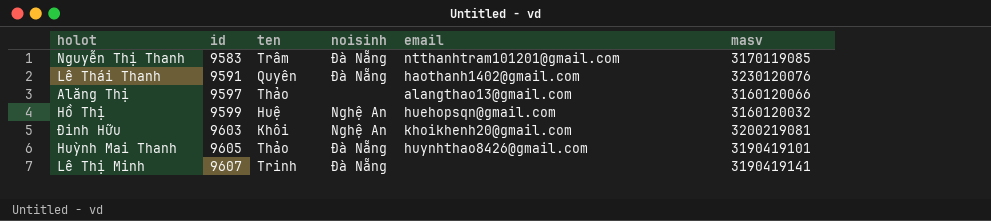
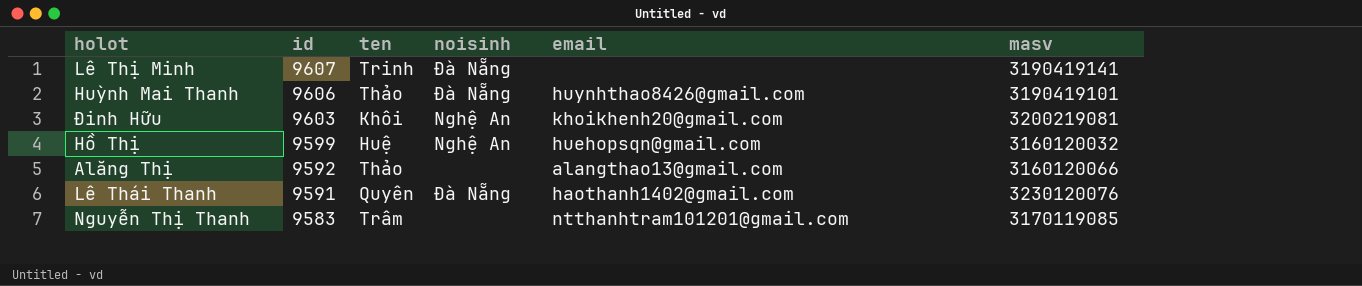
row order: id ascending -> id descending
Huỳnh Mai Thanh | id: 9605 -> 9606
Alăng Thị | id: 9597 -> 9592
Nguyễn Thị Thanh | noisinh: Đà Nẵng -> none

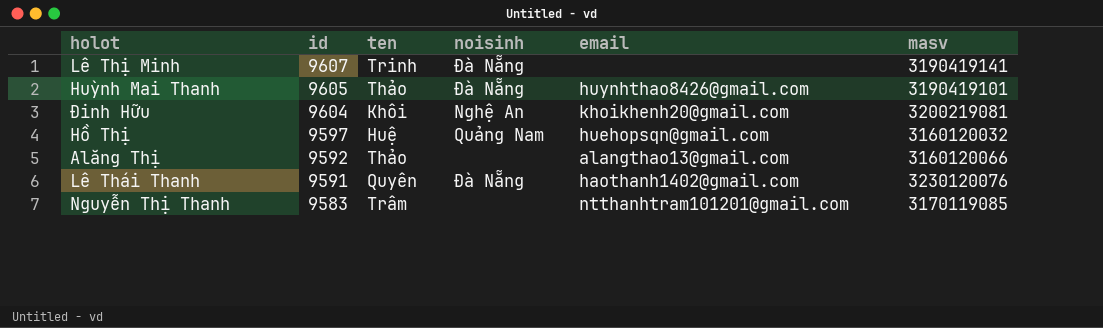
Huỳnh Mai Thanh | id: 9606 -> 9605
Đinh Hữu | id: 9603 -> 9604
Hồ Thị | id: 9599 -> 9597
Hồ Thị | noisinh: Nghệ An -> Quảng Nam

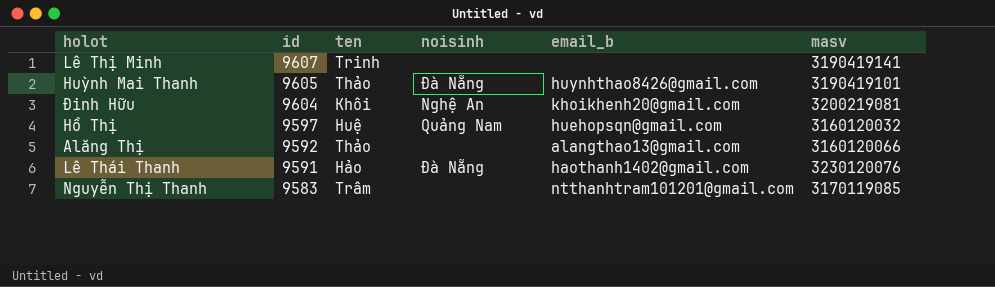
column name: email -> email_b
Lê Thị Minh | noisinh: Đà Nẵng -> none
Lê Thái Thanh | ten: Quyên -> Hảo

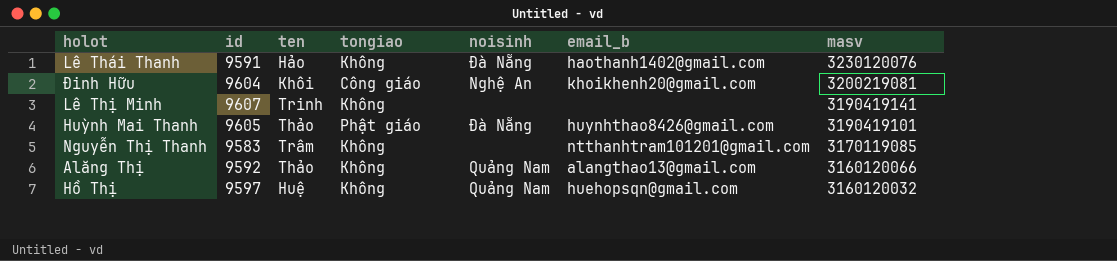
row order: id descending -> masv descending
column tongiao | position: none -> 4
Alăng Thị | noisinh: none -> Quảng Nam

